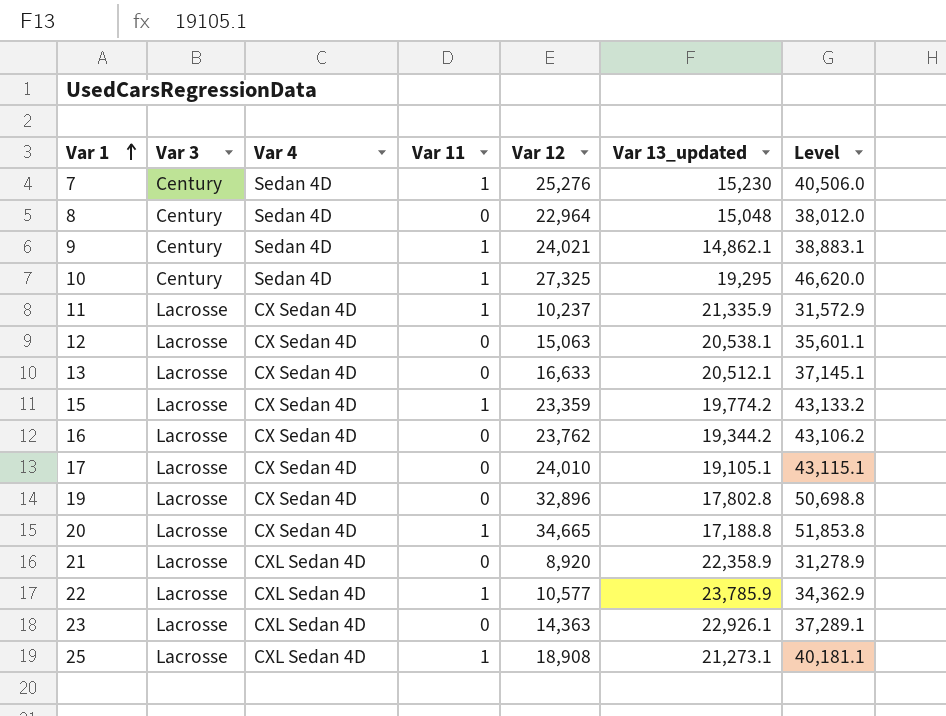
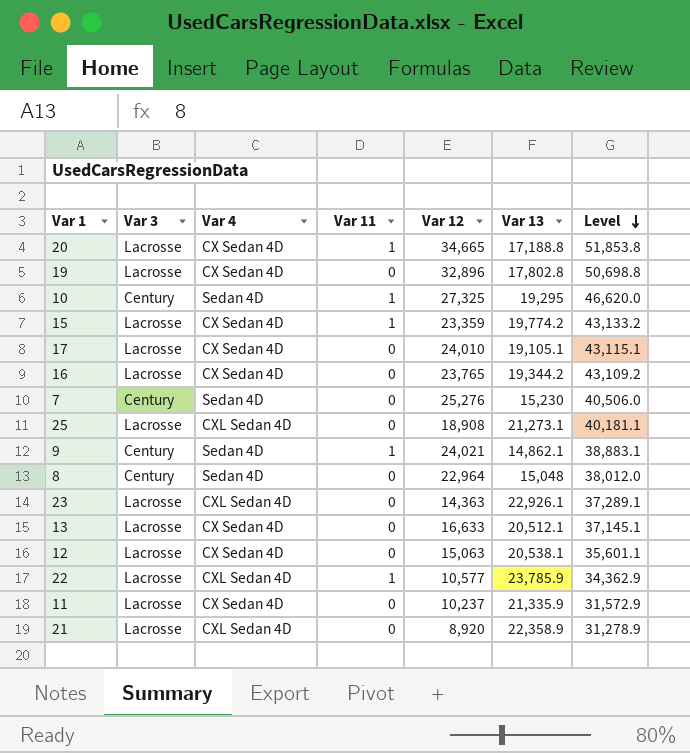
row order: Var 1 ascending -> Level descending
column name: Var 13_updated -> Var 13
16 | Var 12: 23,762 -> 23,765
16 | Level: 43,106.2 -> 43,109.2
7 | Var 11: 1 -> 0
25 | Var 11: 1 -> 0
11 | Var 11: 1 -> 0

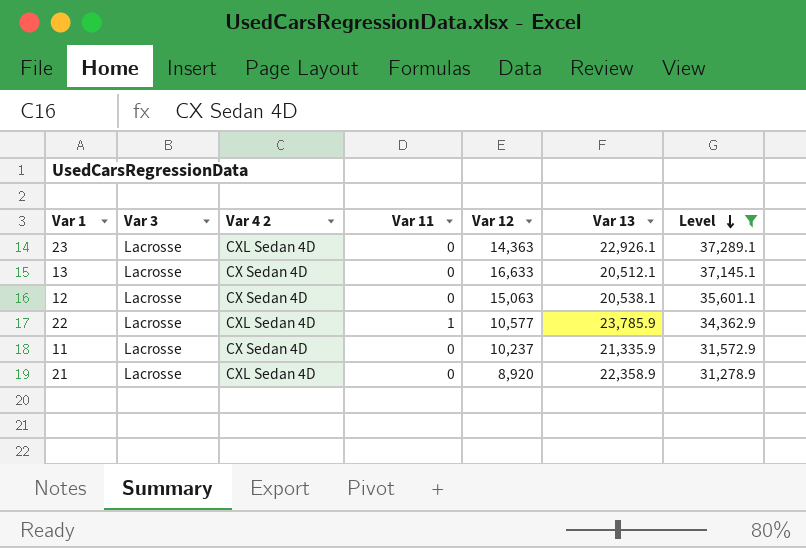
filter: none -> Level <= 37,289.1
column name: Var 4 -> Var 4 2

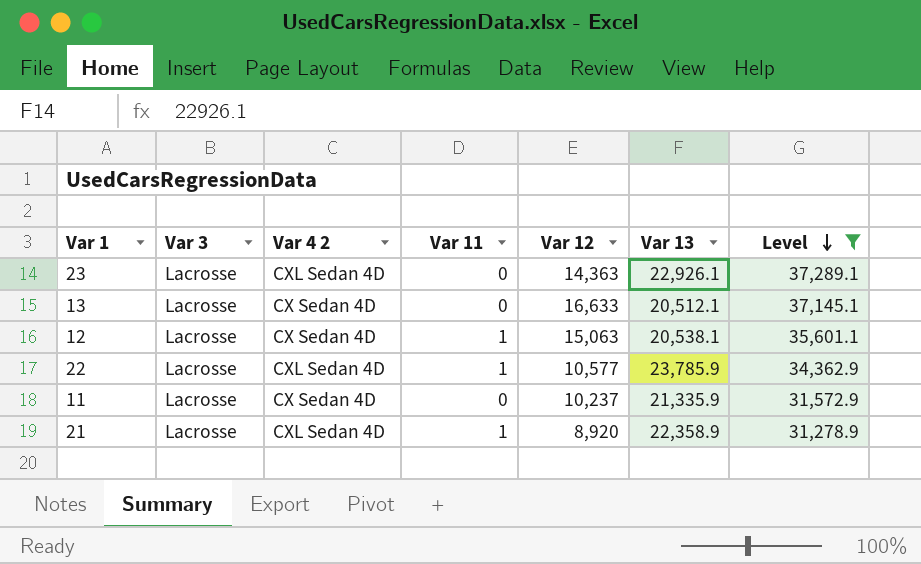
12 | Var 11: 0 -> 1
21 | Var 11: 0 -> 1

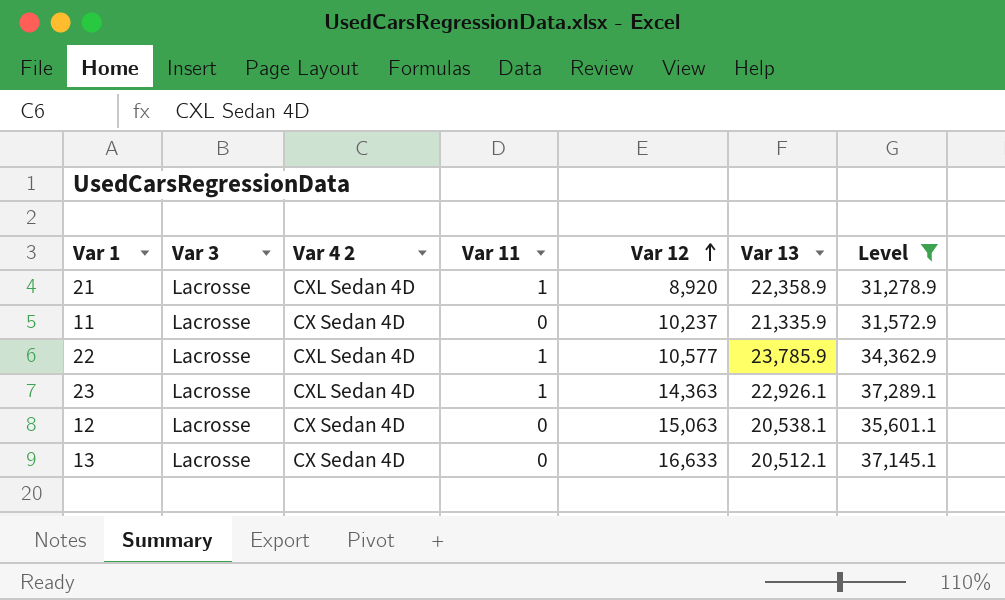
row order: Level descending -> Var 12 ascending
23 | Var 11: 0 -> 1
12 | Var 11: 1 -> 0

